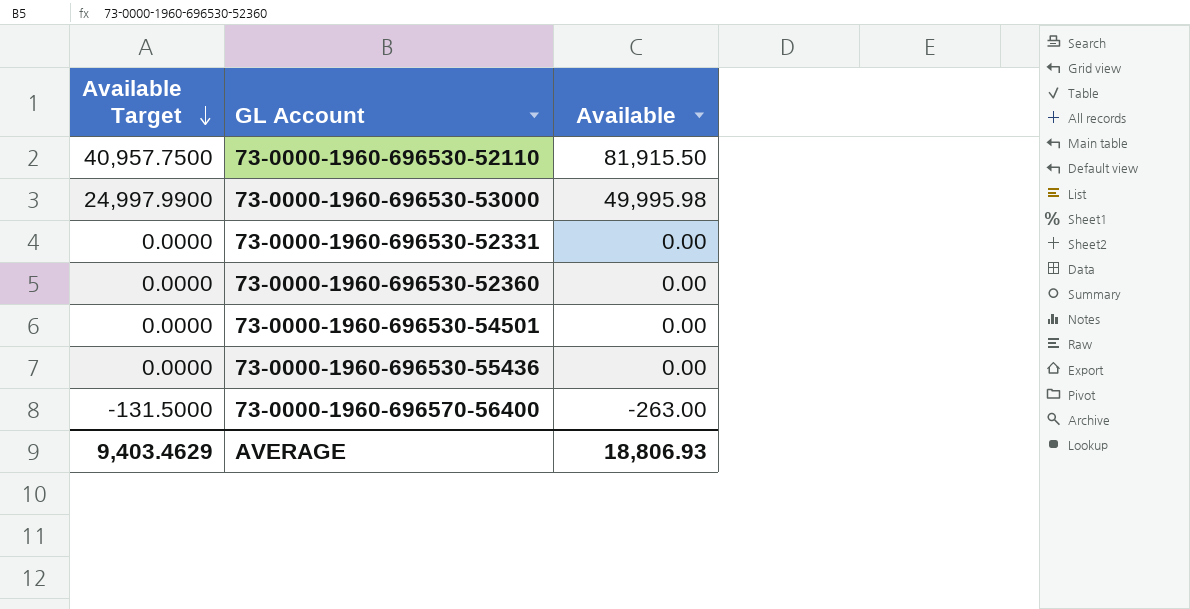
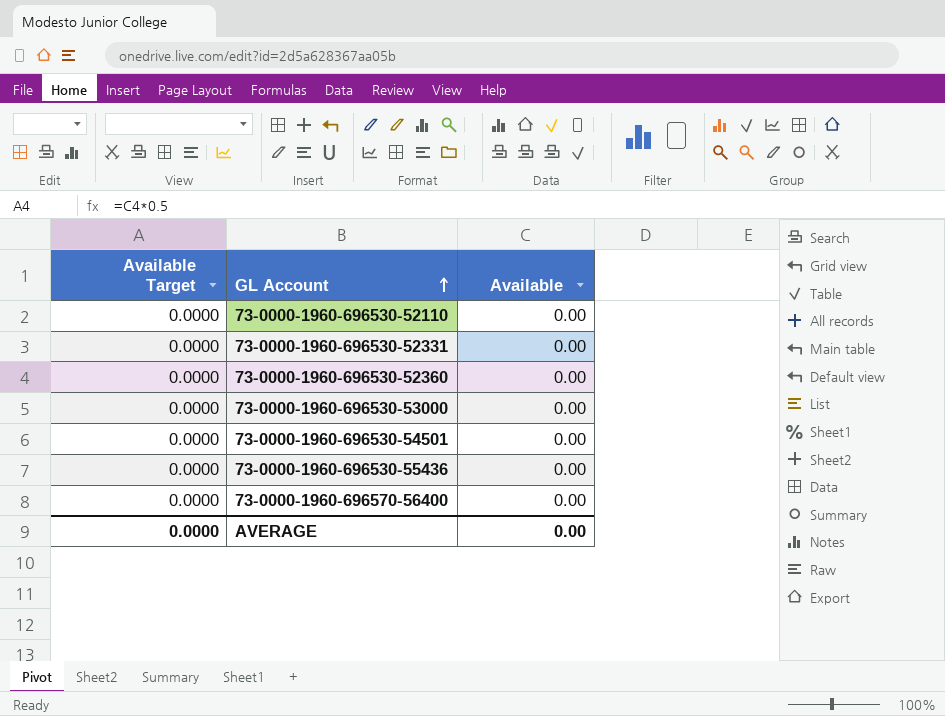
row order: Available Target descending -> GL Account ascending
73-0000-1960-696530-52110 | Available Target: 40,957.7500 -> 0.0000
73-0000-1960-696530-52110 | Available: 81,915.50 -> 0.00
73-0000-1960-696530-53000 | Available Target: 24,997.9900 -> 0.0000
73-0000-1960-696530-53000 | Available: 49,995.98 -> 0.00
73-0000-1960-696570-56400 | Available Target: -131.5000 -> 0.0000
73-0000-1960-696570-56400 | Available: -263.00 -> 0.00
AVERAGE | Available Target: 9,403.4629 -> 0.0000
AVERAGE | Available: 18,806.93 -> 0.00

